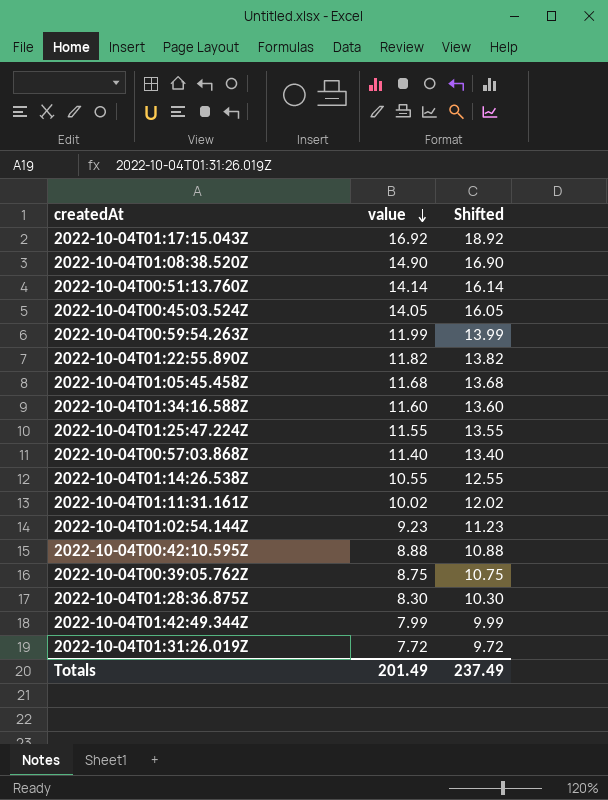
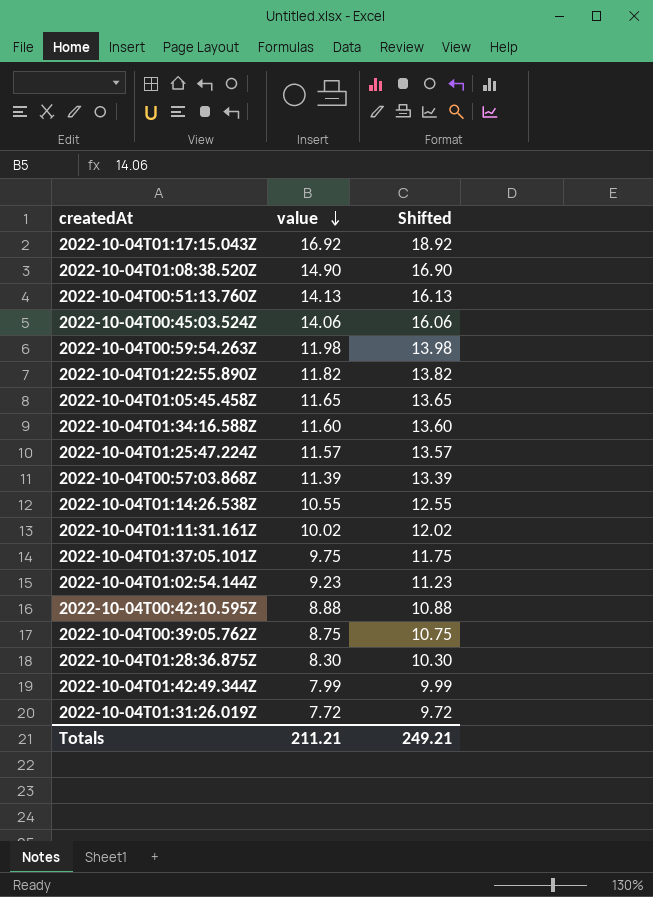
2022-10-04T00:51:13.760Z | value: 14.14 -> 14.13
2022-10-04T00:51:13.760Z | Shifted: 16.14 -> 16.13
2022-10-04T00:45:03.524Z | value: 14.05 -> 14.06
2022-10-04T00:45:03.524Z | Shifted: 16.05 -> 16.06
2022-10-04T00:59:54.263Z | value: 11.99 -> 11.98
2022-10-04T00:59:54.263Z | Shifted: 13.99 -> 13.98
2022-10-04T01:05:45.458Z | value: 11.68 -> 11.65
2022-10-04T01:05:45.458Z | Shifted: 13.68 -> 13.65
2022-10-04T01:25:47.224Z | value: 11.55 -> 11.57
2022-10-04T01:25:47.224Z | Shifted: 13.55 -> 13.57
2022-10-04T00:57:03.868Z | value: 11.40 -> 11.39
2022-10-04T00:57:03.868Z | Shifted: 13.40 -> 13.39
row 2022-10-04T01:37:05.101Z: none -> 9.75 | 11.75
Totals | value: 201.49 -> 211.21
Totals | Shifted: 237.49 -> 249.21

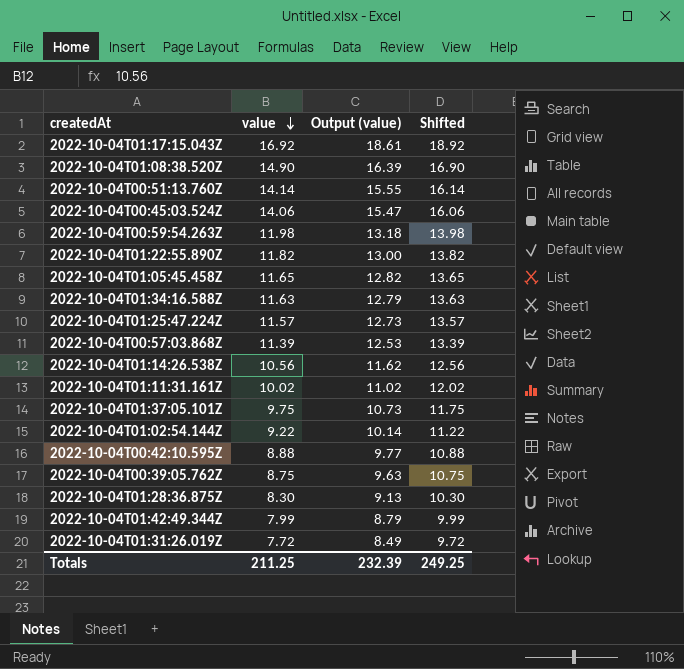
column Output (value) | formula: none -> [value] * 1.1
2022-10-04T00:51:13.760Z | value: 14.13 -> 14.14
2022-10-04T00:51:13.760Z | Shifted: 16.13 -> 16.14
2022-10-04T01:34:16.588Z | value: 11.60 -> 11.63
2022-10-04T01:34:16.588Z | Shifted: 13.60 -> 13.63
2022-10-04T01:14:26.538Z | value: 10.55 -> 10.56
2022-10-04T01:14:26.538Z | Shifted: 12.55 -> 12.56
2022-10-04T01:02:54.144Z | value: 9.23 -> 9.22
2022-10-04T01:02:54.144Z | Shifted: 11.23 -> 11.22
Totals | value: 211.21 -> 211.25
Totals | Shifted: 249.21 -> 249.25

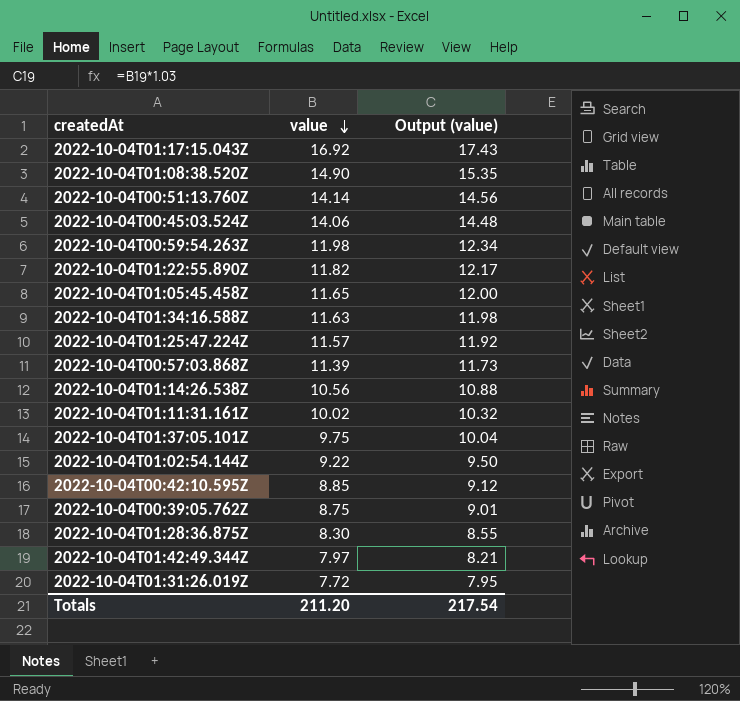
column Shifted | formula: [value] + 2 -> none
column Output (value) | formula: [value] * 1.1 -> [value] * 1.03
2022-10-04T00:42:10.595Z | value: 8.88 -> 8.85
2022-10-04T01:42:49.344Z | value: 7.99 -> 7.97
Totals | value: 211.25 -> 211.20
Totals | Output (value): 232.39 -> 217.54

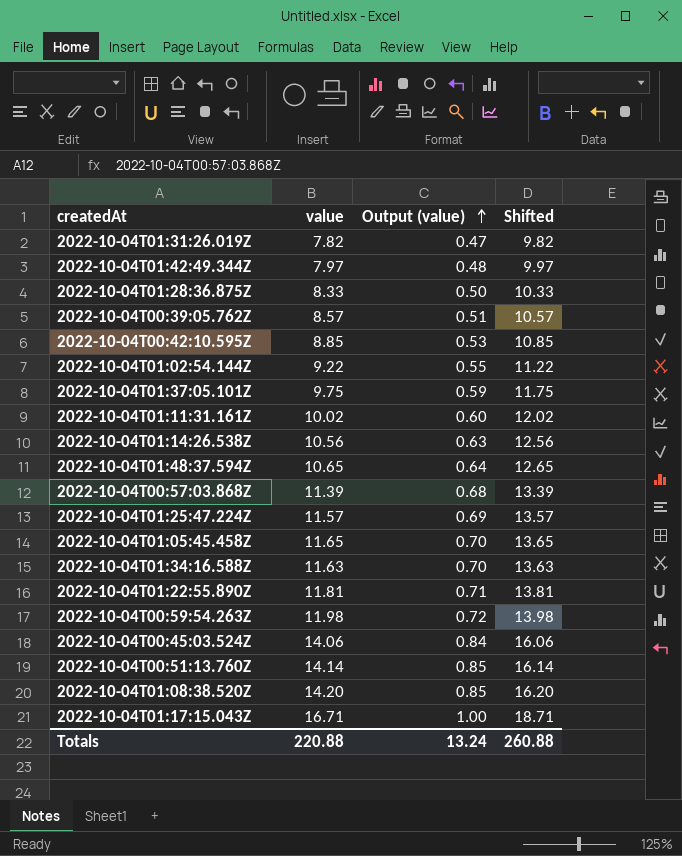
row order: value descending -> Output (value) ascending
column Output (value) | formula: [value] * 1.03 -> [value] * 0.06
column Shifted | formula: none -> [value] + 2
2022-10-04T01:31:26.019Z | value: 7.72 -> 7.82
2022-10-04T01:28:36.875Z | value: 8.30 -> 8.33
2022-10-04T00:39:05.762Z | value: 8.75 -> 8.57
row 2022-10-04T01:48:37.594Z: none -> 10.65 | 0.64 | 12.65
2022-10-04T01:22:55.890Z | value: 11.82 -> 11.81
2022-10-04T01:08:38.520Z | value: 14.90 -> 14.20
2022-10-04T01:17:15.043Z | value: 16.92 -> 16.71
Totals | value: 211.20 -> 220.88
Totals | Output (value): 217.54 -> 13.24

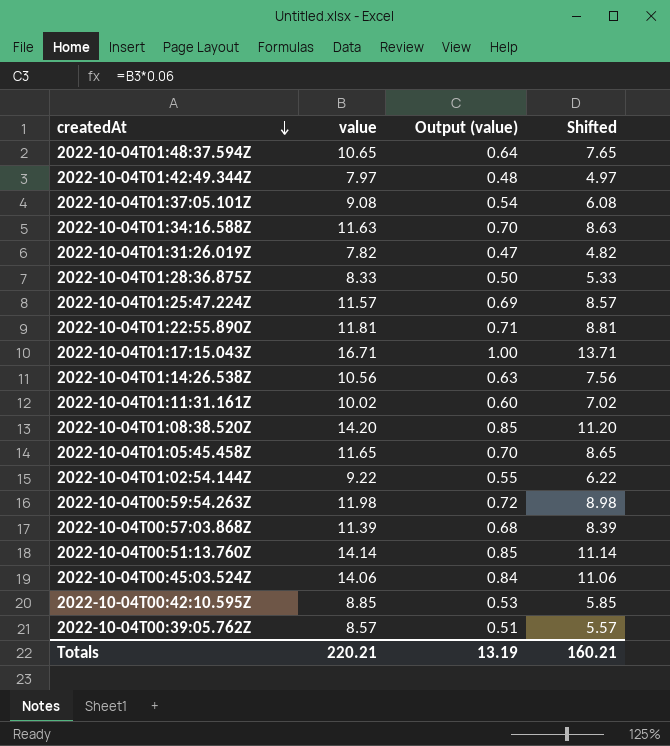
row order: Output (value) ascending -> createdAt descending
column Shifted | formula: [value] + 2 -> [value] - 3
2022-10-04T01:37:05.101Z | value: 9.75 -> 9.08
2022-10-04T01:37:05.101Z | Output (value): 0.59 -> 0.54
Totals | value: 220.88 -> 220.21
Totals | Output (value): 13.24 -> 13.19
Totals | Shifted: 260.88 -> 160.21

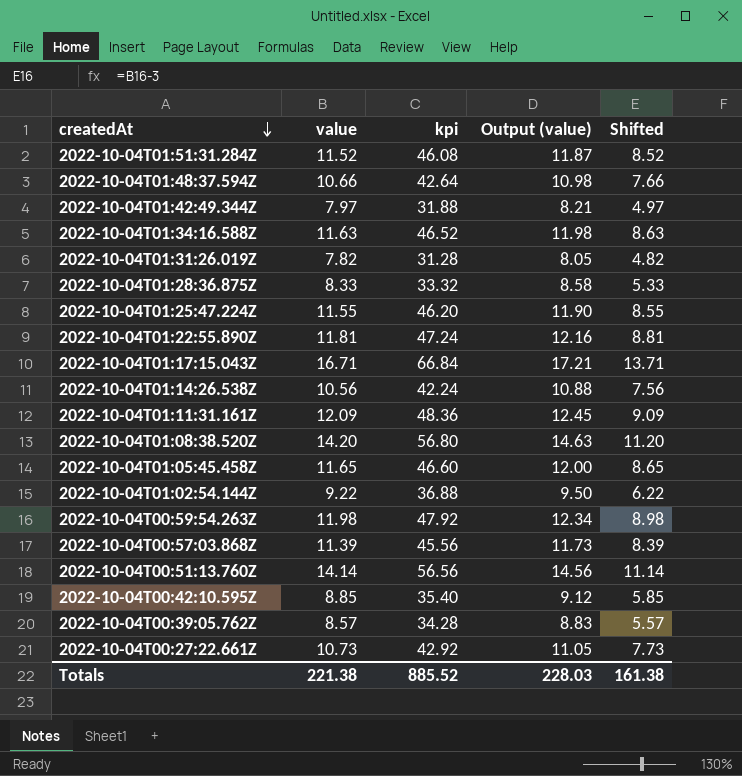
column kpi | formula: none -> [value] * 4
column Output (value) | formula: [value] * 0.06 -> [value] * 1.03
row 2022-10-04T01:37:05.101Z: 9.08 | 0.54 | 6.08 -> none
row 2022-10-04T00:45:03.524Z: 14.06 | 0.84 | 11.06 -> none
row 2022-10-04T01:51:31.284Z: none -> 11.52 | 46.08 | 11.87 | 8.52
2022-10-04T01:48:37.594Z | value: 10.65 -> 10.66
2022-10-04T01:48:37.594Z | Shifted: 7.65 -> 7.66
2022-10-04T01:25:47.224Z | value: 11.57 -> 11.55
2022-10-04T01:25:47.224Z | Shifted: 8.57 -> 8.55
2022-10-04T01:11:31.161Z | value: 10.02 -> 12.09
2022-10-04T01:11:31.161Z | Shifted: 7.02 -> 9.09
row 2022-10-04T00:27:22.661Z: none -> 10.73 | 42.92 | 11.05 | 7.73
Totals | value: 220.21 -> 221.38
Totals | Output (value): 13.19 -> 228.03
Totals | Shifted: 160.21 -> 161.38

